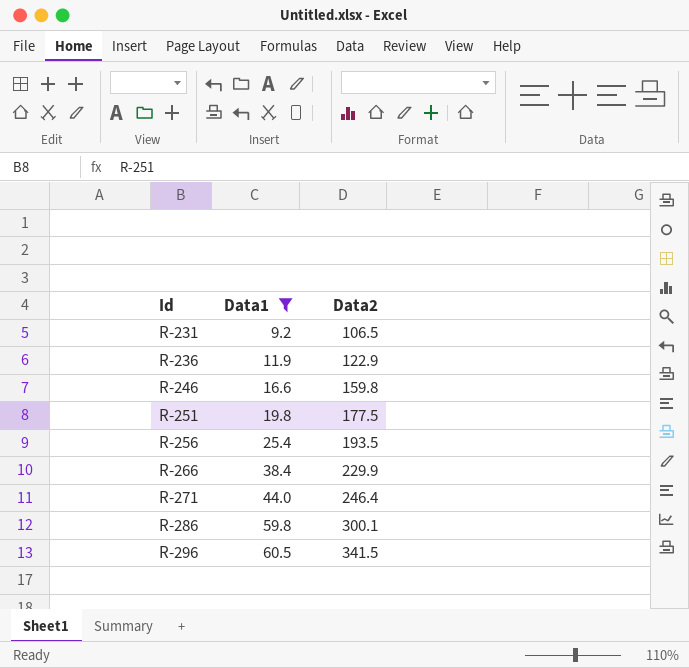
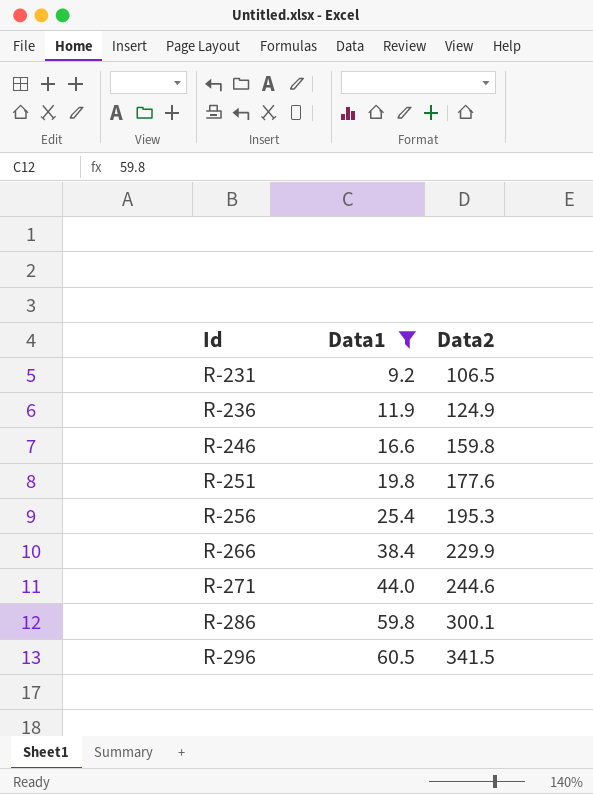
R-236 | Data2: 122.9 -> 124.9
R-251 | Data2: 177.5 -> 177.6
R-256 | Data2: 193.5 -> 195.3
R-271 | Data2: 246.4 -> 244.6

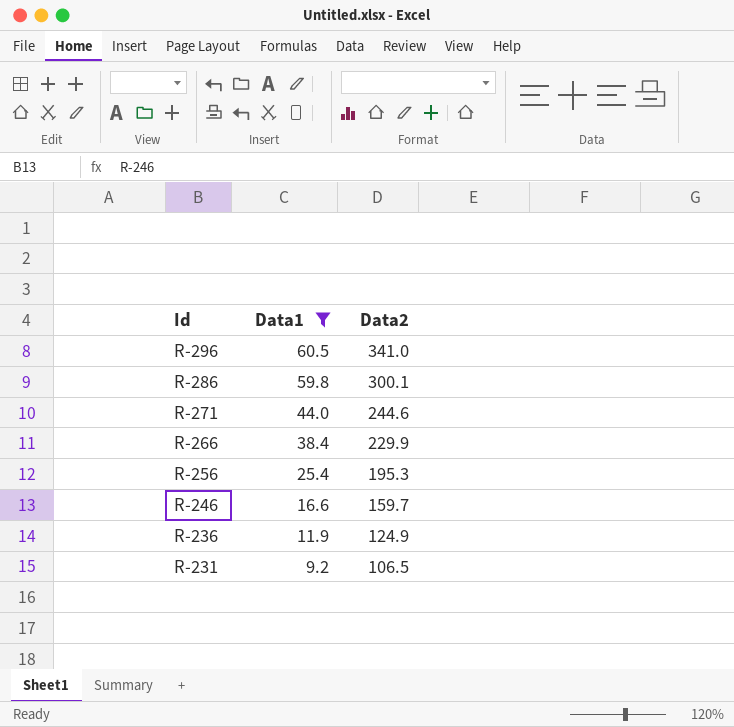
row order: Id ascending -> Id descending
row R-251: 19.8 | 177.6 -> none
R-296 | Data2: 341.5 -> 341.0
R-246 | Data2: 159.8 -> 159.7

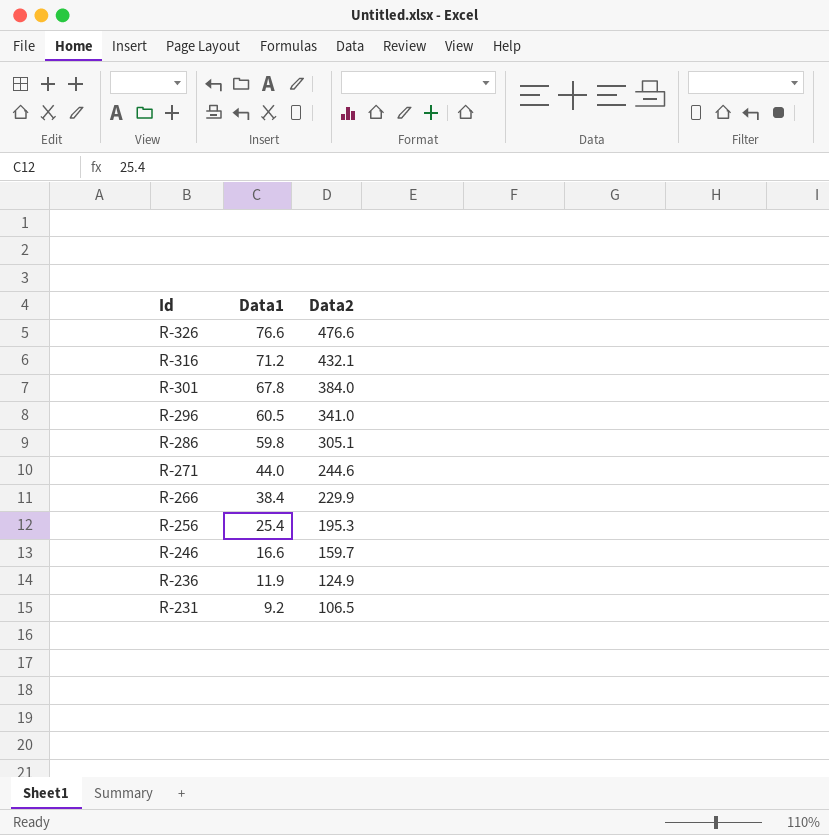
filter: Data1 <= 60.5 -> none
R-286 | Data2: 300.1 -> 305.1

